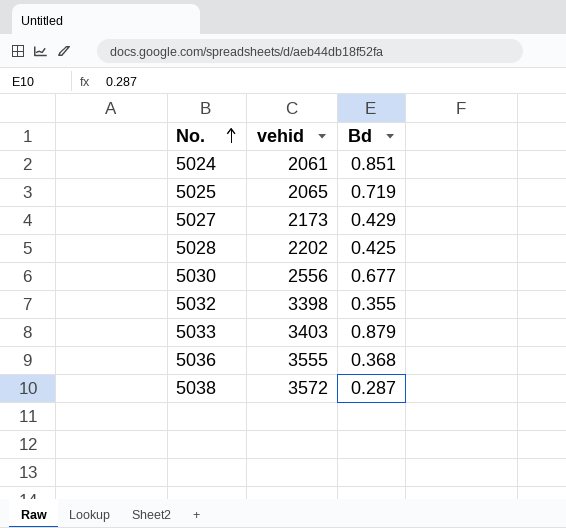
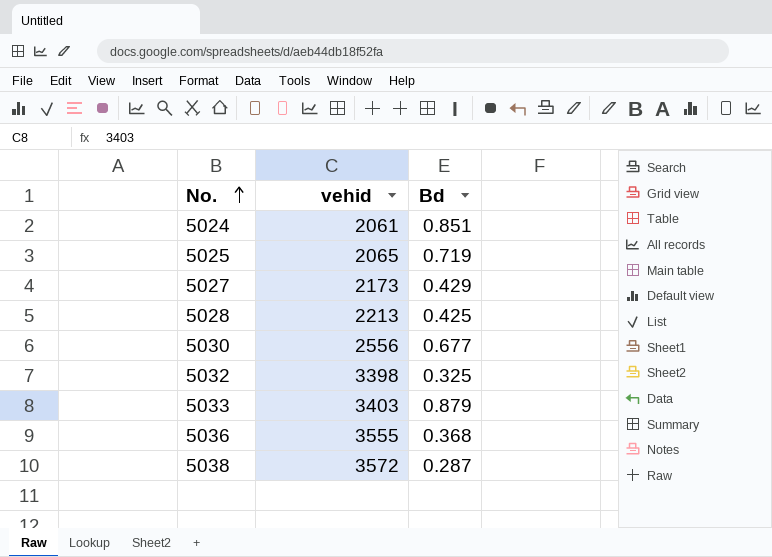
5028 | vehid: 2202 -> 2213
5032 | Bd: 0.355 -> 0.325

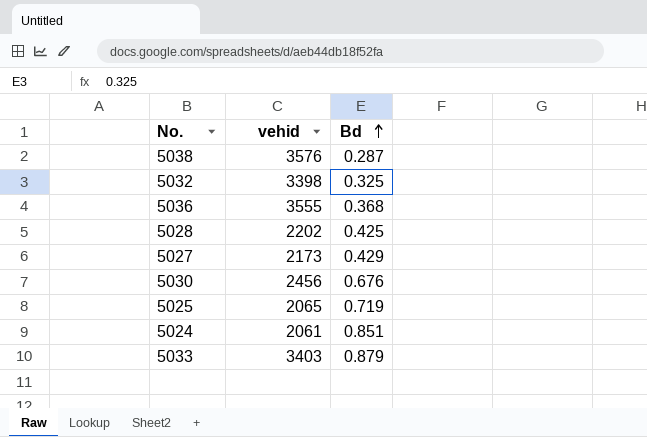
row order: No. ascending -> Bd ascending
5038 | vehid: 3572 -> 3576
5028 | vehid: 2213 -> 2202
5030 | vehid: 2556 -> 2456
5030 | Bd: 0.677 -> 0.676

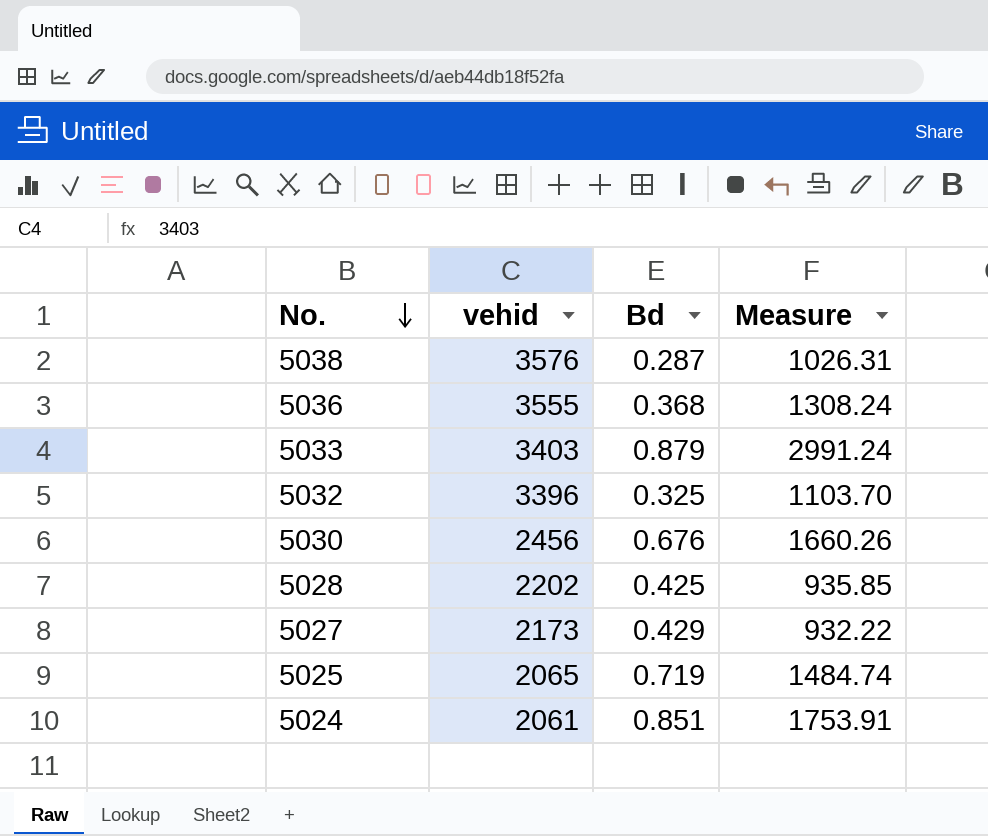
row order: Bd ascending -> No. descending
column Measure | formula: none -> [vehid] * [Bd]
5032 | vehid: 3398 -> 3396

